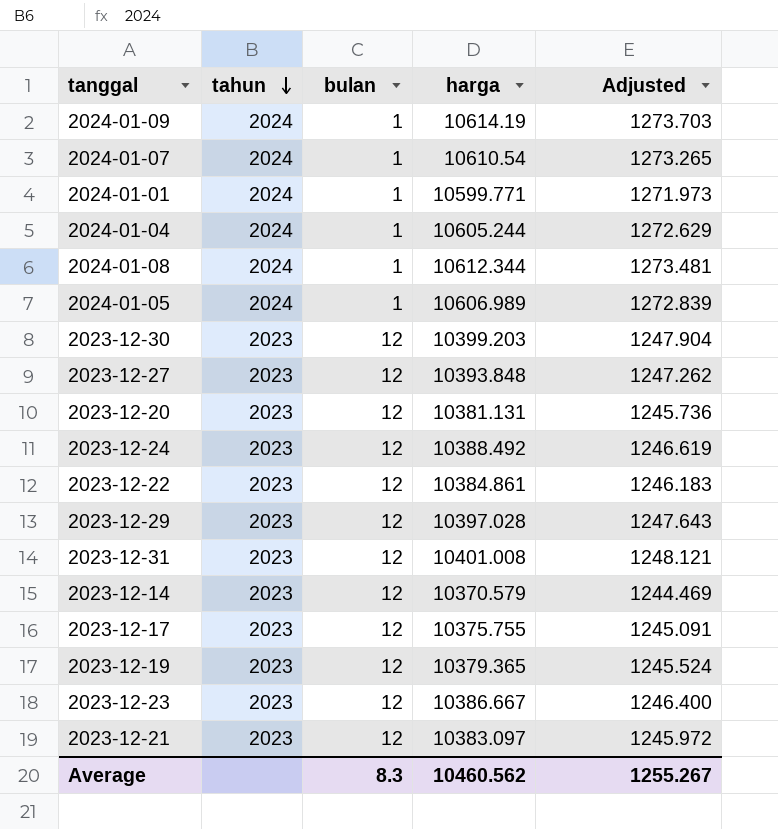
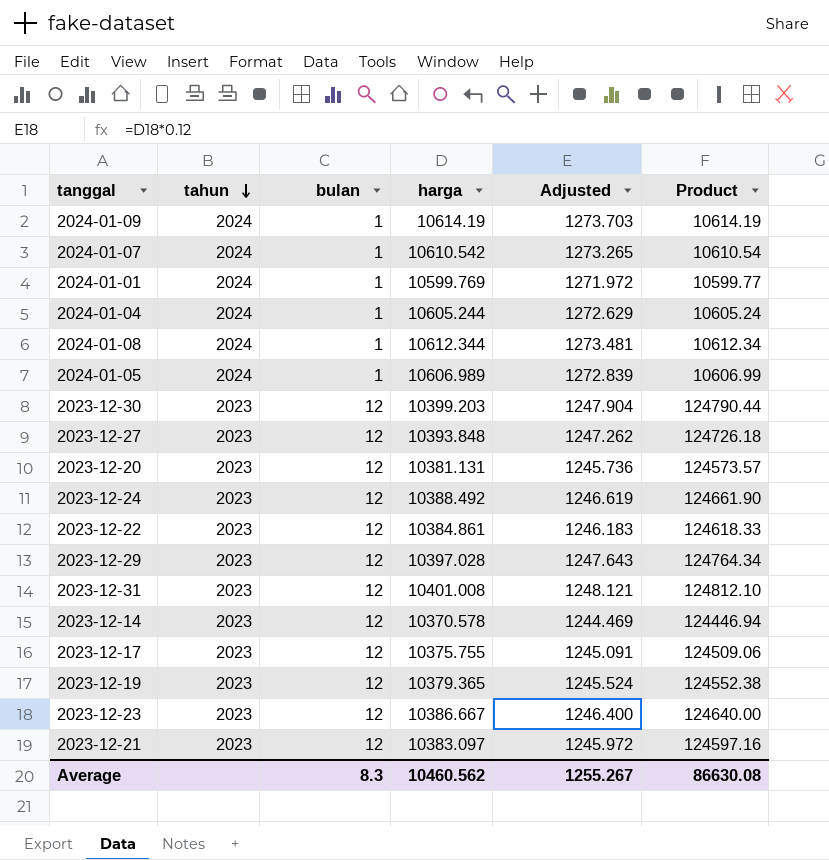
column Product | formula: none -> [bulan] * [harga]
2024-01-07 | harga: 10610.54 -> 10610.542
2024-01-01 | harga: 10599.771 -> 10599.769
2024-01-01 | Adjusted: 1271.973 -> 1271.972
2023-12-14 | harga: 10370.579 -> 10370.578

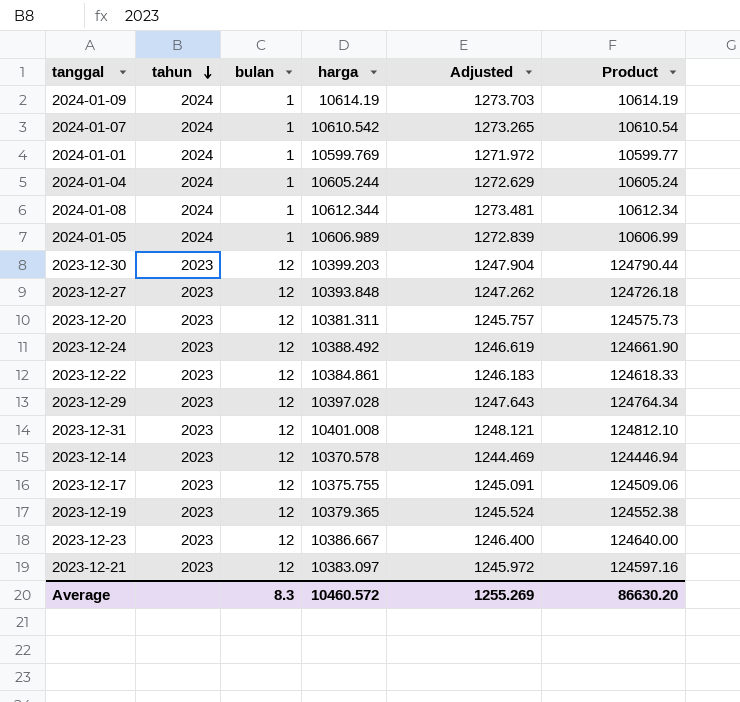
2023-12-20 | harga: 10381.131 -> 10381.311
2023-12-20 | Adjusted: 1245.736 -> 1245.757
2023-12-20 | Product: 124573.57 -> 124575.73
Average | harga: 10460.562 -> 10460.572
Average | Adjusted: 1255.267 -> 1255.269
Average | Product: 86630.08 -> 86630.20

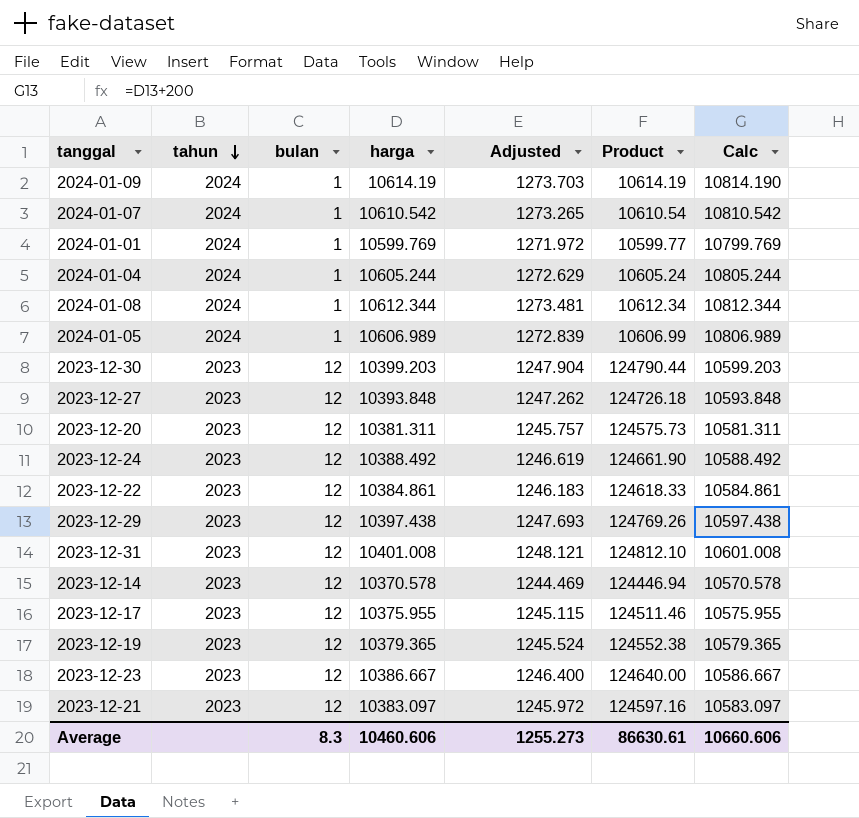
column Calc | formula: none -> [harga] + 200
2023-12-29 | harga: 10397.028 -> 10397.438
2023-12-29 | Adjusted: 1247.643 -> 1247.693
2023-12-29 | Product: 124764.34 -> 124769.26
2023-12-17 | harga: 10375.755 -> 10375.955
2023-12-17 | Adjusted: 1245.091 -> 1245.115
2023-12-17 | Product: 124509.06 -> 124511.46
Average | harga: 10460.572 -> 10460.606
Average | Adjusted: 1255.269 -> 1255.273
Average | Product: 86630.20 -> 86630.61

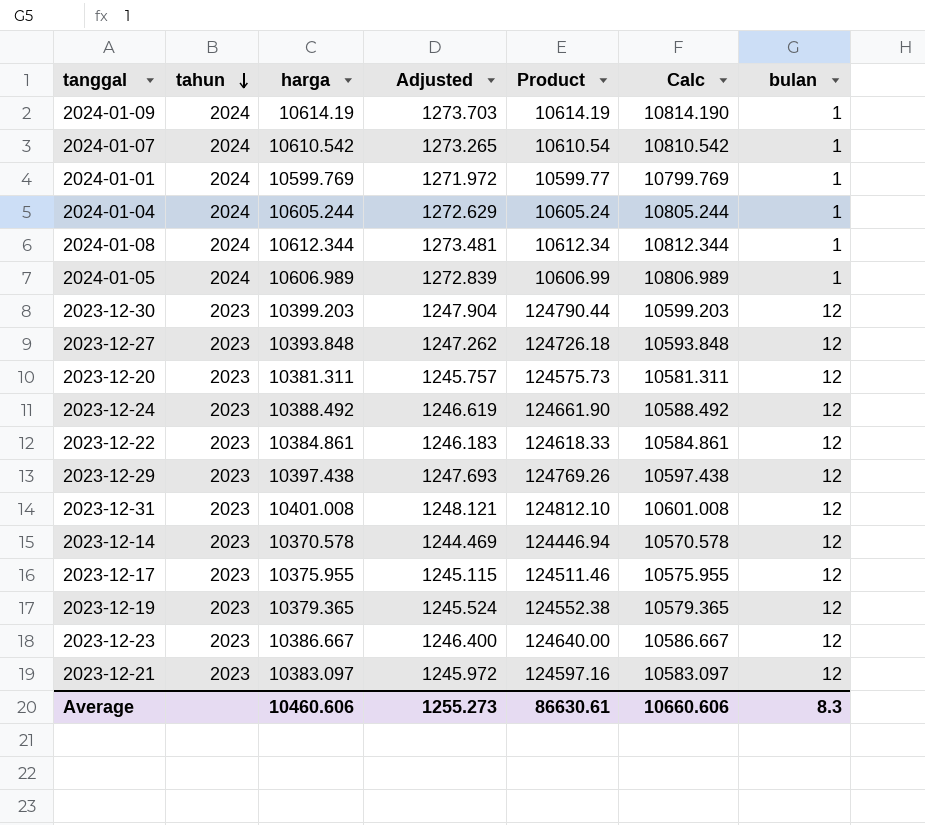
column bulan | position: 3 -> 7

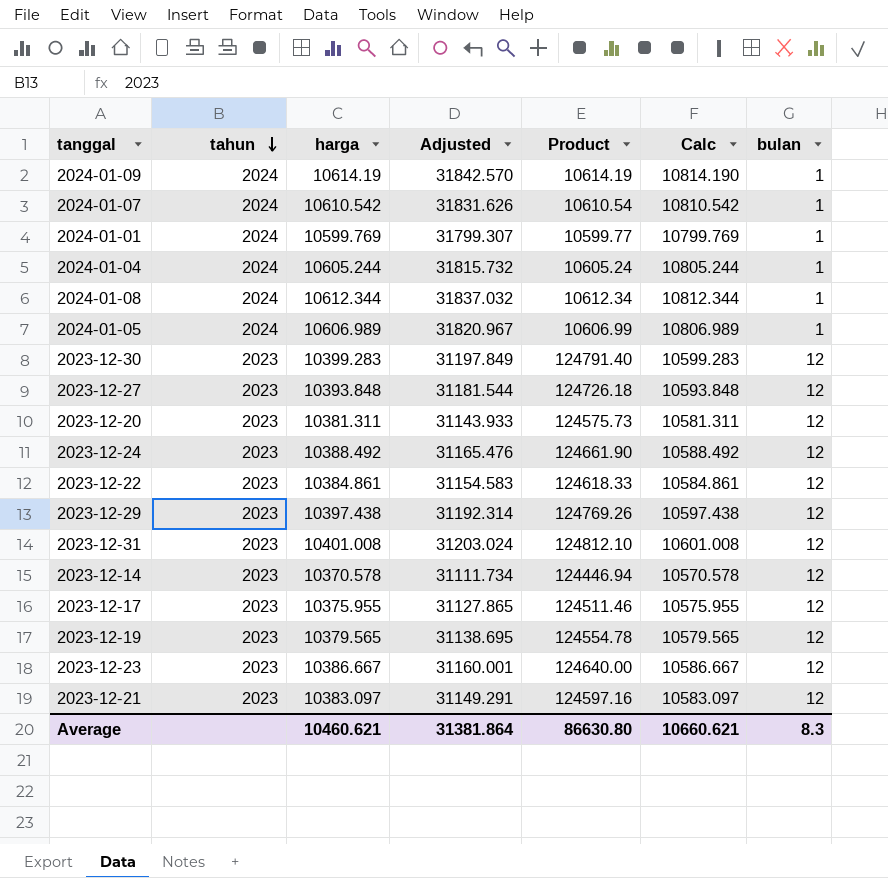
column Adjusted | formula: [harga] * 0.12 -> [harga] * 3
2023-12-30 | harga: 10399.203 -> 10399.283
2023-12-30 | Product: 124790.44 -> 124791.40
2023-12-30 | Calc: 10599.203 -> 10599.283
2023-12-19 | harga: 10379.365 -> 10379.565
2023-12-19 | Product: 124552.38 -> 124554.78
2023-12-19 | Calc: 10579.365 -> 10579.565
Average | harga: 10460.606 -> 10460.621
Average | Adjusted: 1255.273 -> 31381.864
Average | Product: 86630.61 -> 86630.80
Average | Calc: 10660.606 -> 10660.621

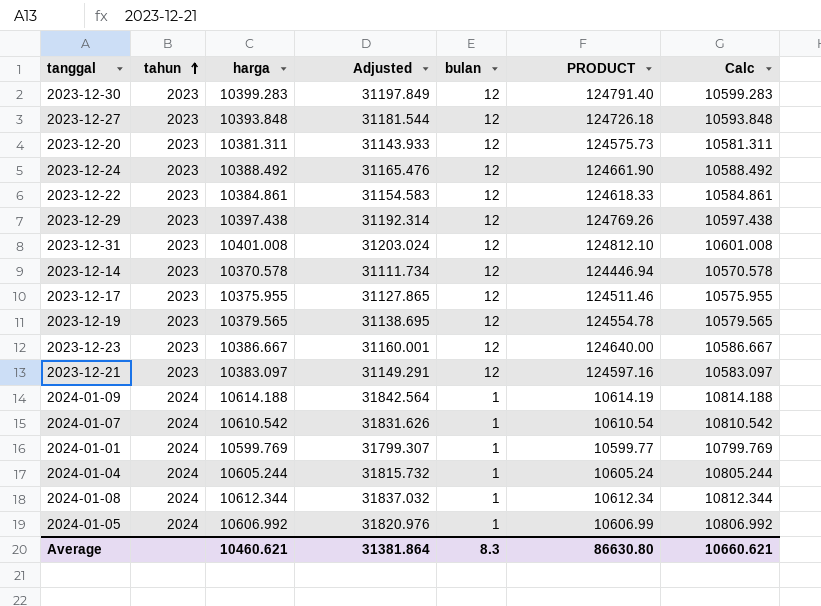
row order: tahun descending -> tahun ascending
column bulan | position: 7 -> 5
column name: Product -> PRODUCT
2024-01-09 | harga: 10614.19 -> 10614.188
2024-01-09 | Adjusted: 31842.570 -> 31842.564
2024-01-09 | Calc: 10814.190 -> 10814.188
2024-01-05 | harga: 10606.989 -> 10606.992
2024-01-05 | Adjusted: 31820.967 -> 31820.976
2024-01-05 | Calc: 10806.989 -> 10806.992

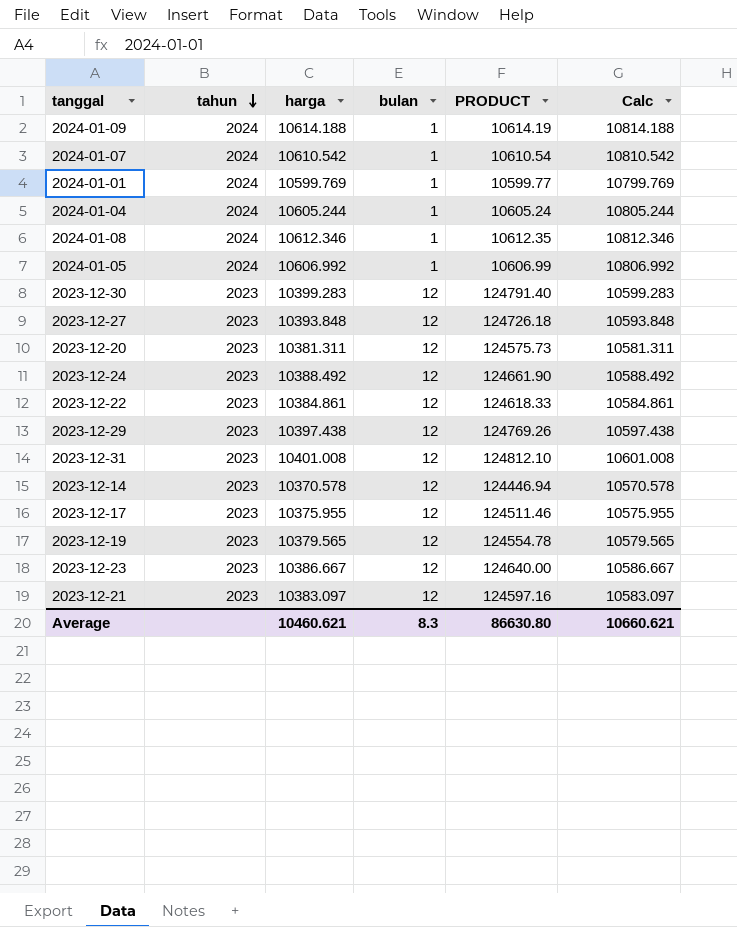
row order: tahun ascending -> tahun descending
column Adjusted | formula: [harga] * 3 -> none
2024-01-08 | harga: 10612.344 -> 10612.346
2024-01-08 | PRODUCT: 10612.34 -> 10612.35
2024-01-08 | Calc: 10812.344 -> 10812.346

